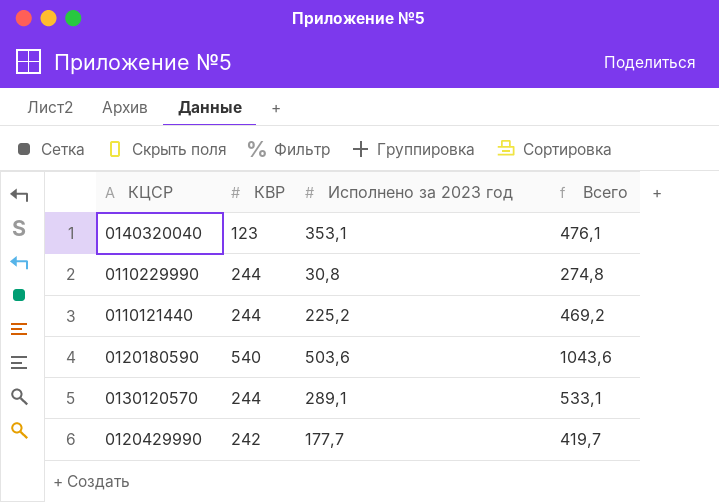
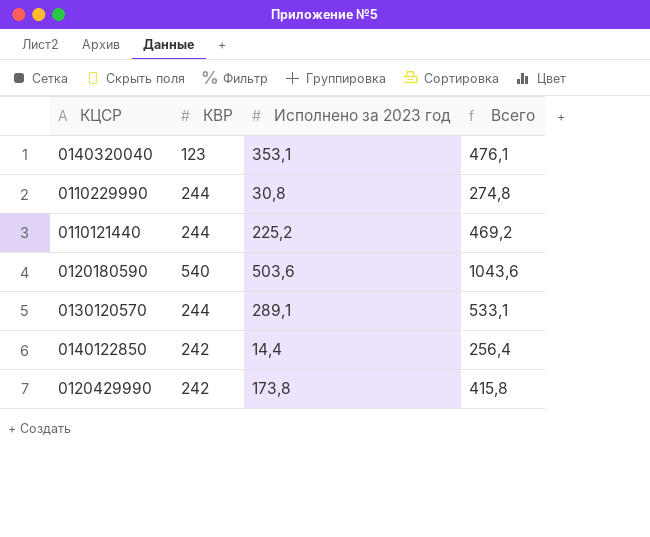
row 0140122850: none -> 242 | 14,4 | 256,4
0120429990 | Исполнено за 2023 год: 177,7 -> 173,8
0120429990 | Всего: 419,7 -> 415,8

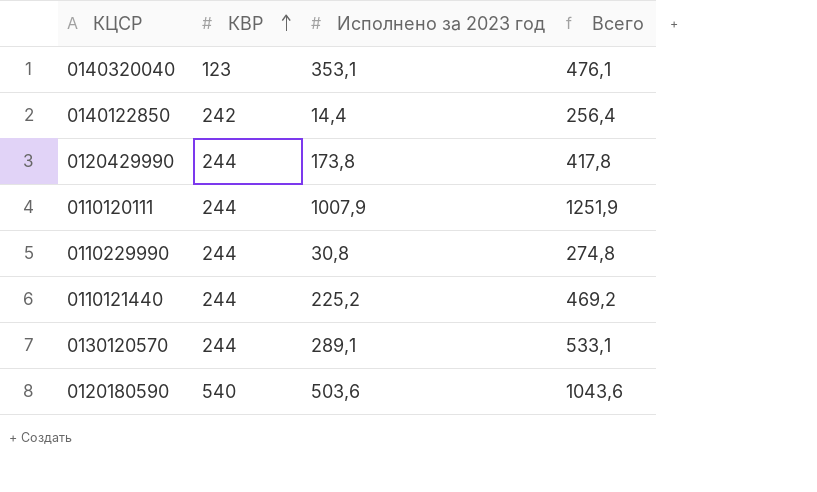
row order: none -> КВР ascending
0120429990 | КВР: 242 -> 244
0120429990 | Всего: 415,8 -> 417,8
row 0110120111: none -> 244 | 1007,9 | 1251,9

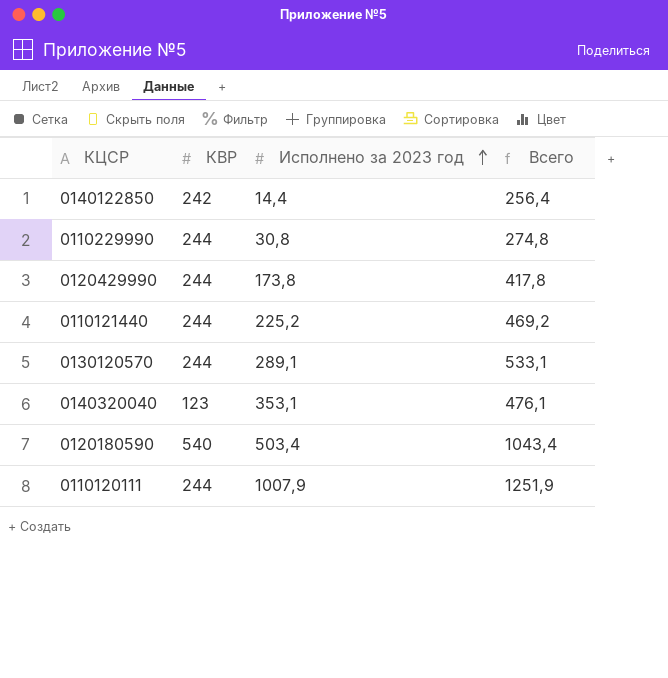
row order: КВР ascending -> Исполнено за 2023 год ascending
0120180590 | Исполнено за 2023 год: 503,6 -> 503,4
0120180590 | Всего: 1043,6 -> 1043,4

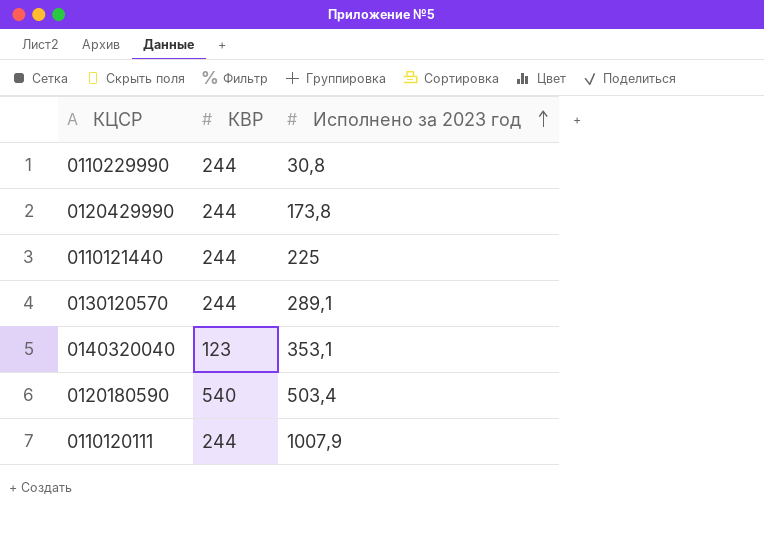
column Всего | formula: [КВР] + [Исполнено за 2023 год] -> none
row 0140122850: 242 | 14,4 | 256,4 -> none
0110121440 | Исполнено за 2023 год: 225,2 -> 225

